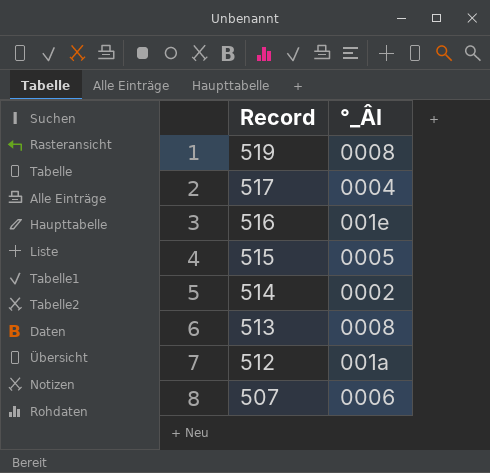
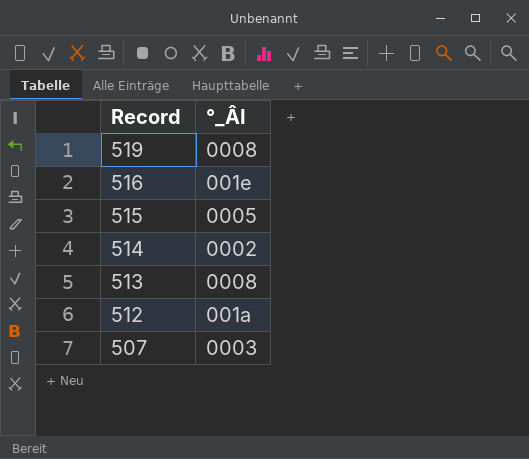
row 517: 0004 -> none
507 | °_ÂI: 0006 -> 0003

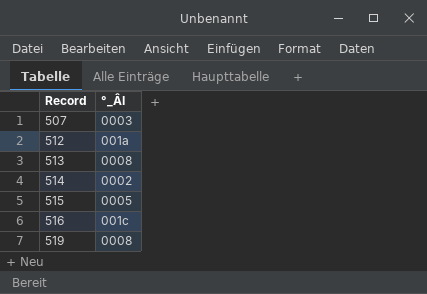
row order: Record descending -> Record ascending
516 | °_ÂI: 001e -> 001c

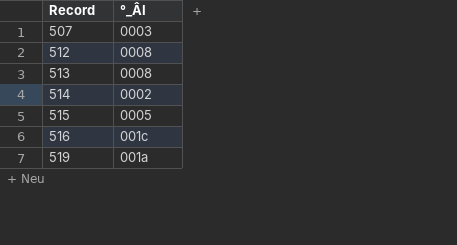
512 | °_ÂI: 001a -> 0008
519 | °_ÂI: 0008 -> 001a

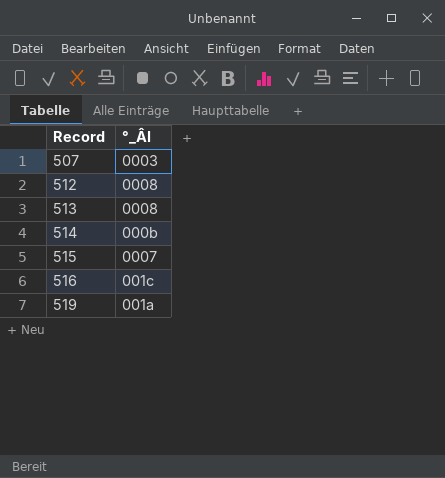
514 | °_ÂI: 0002 -> 000b
515 | °_ÂI: 0005 -> 0007

